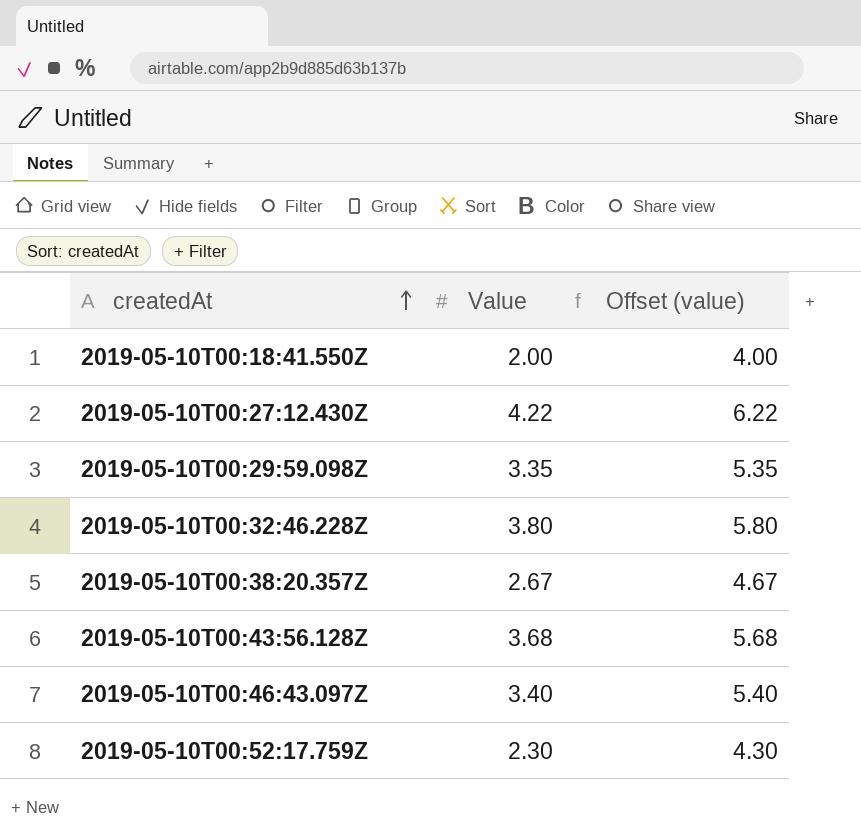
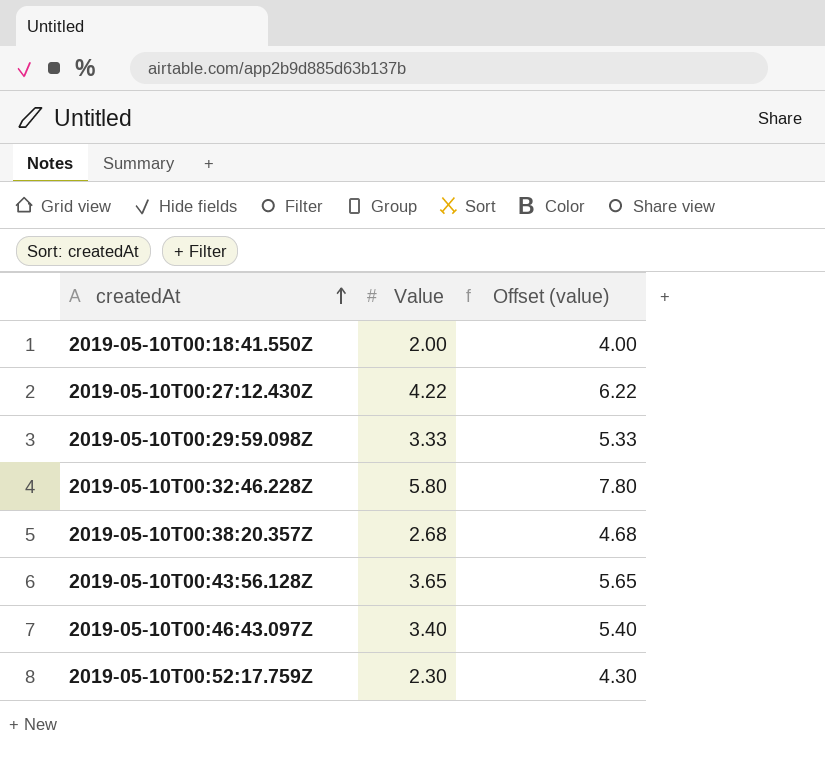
2019-05-10T00:29:59.098Z | Value: 3.35 -> 3.33
2019-05-10T00:29:59.098Z | Offset (value): 5.35 -> 5.33
2019-05-10T00:32:46.228Z | Value: 3.80 -> 5.80
2019-05-10T00:32:46.228Z | Offset (value): 5.80 -> 7.80
2019-05-10T00:38:20.357Z | Value: 2.67 -> 2.68
2019-05-10T00:38:20.357Z | Offset (value): 4.67 -> 4.68
2019-05-10T00:43:56.128Z | Value: 3.68 -> 3.65
2019-05-10T00:43:56.128Z | Offset (value): 5.68 -> 5.65

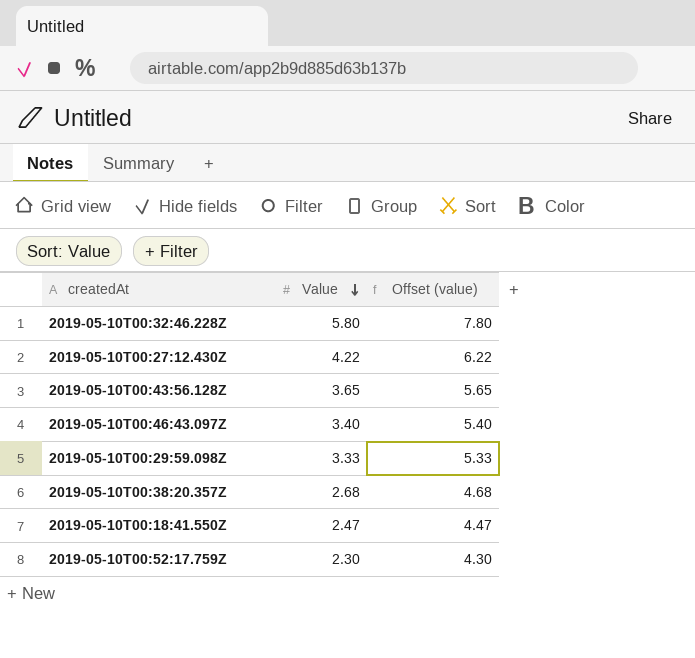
row order: createdAt ascending -> Value descending
2019-05-10T00:18:41.550Z | Value: 2.00 -> 2.47
2019-05-10T00:18:41.550Z | Offset (value): 4.00 -> 4.47

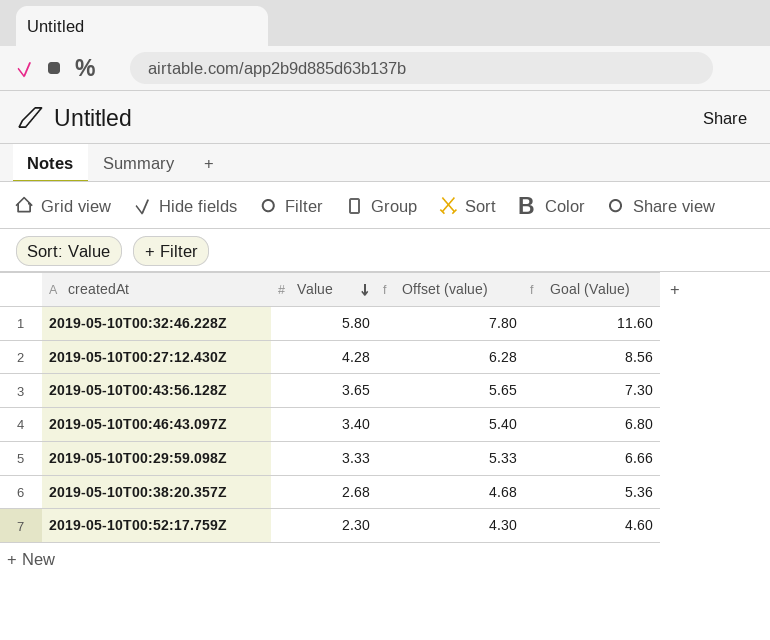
column Goal (Value) | formula: none -> [Value] * 2
row 2019-05-10T00:18:41.550Z: 2.47 | 4.47 -> none
2019-05-10T00:27:12.430Z | Value: 4.22 -> 4.28
2019-05-10T00:27:12.430Z | Offset (value): 6.22 -> 6.28

